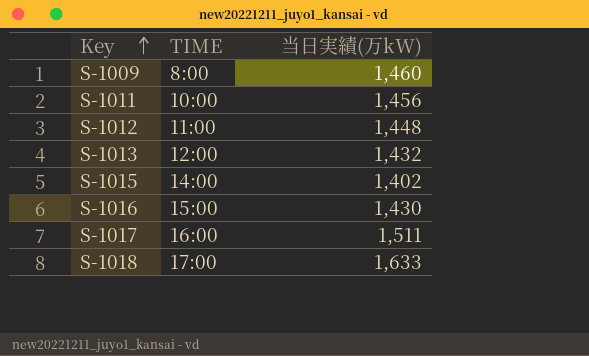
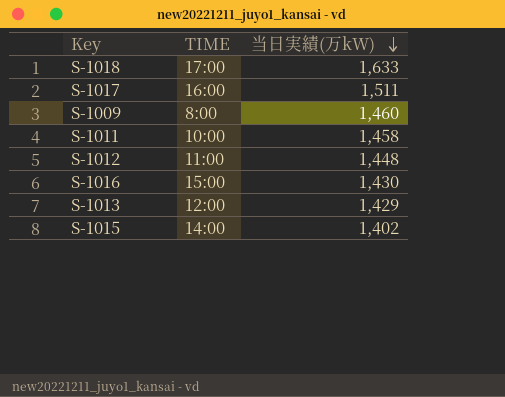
row order: Key ascending -> 当日実績(万kW) descending
S-1011 | 当日実績(万kW): 1,456 -> 1,458
S-1013 | 当日実績(万kW): 1,432 -> 1,429

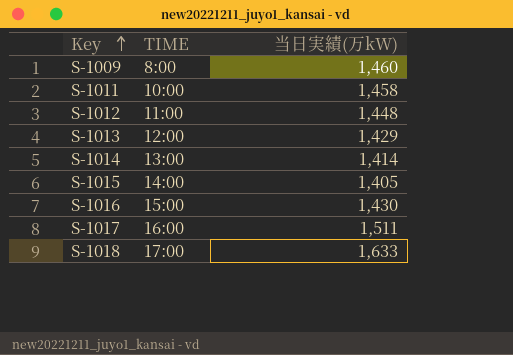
row order: 当日実績(万kW) descending -> Key ascending
row S-1014: none -> 13:00 | 1,414
S-1015 | 当日実績(万kW): 1,402 -> 1,405

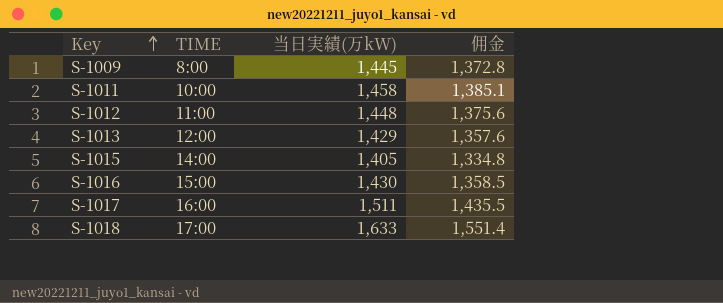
column 佣金 | formula: none -> [当日実績(万kW)] * 0.95
row S-1014: 13:00 | 1,414 -> none
S-1009 | 当日実績(万kW): 1,460 -> 1,445

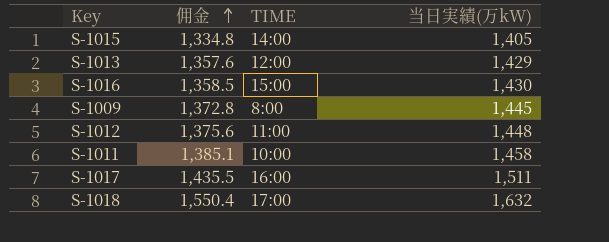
row order: Key ascending -> 佣金 ascending
column 佣金 | position: 4 -> 2
S-1018 | 佣金: 1,551.4 -> 1,550.4
S-1018 | 当日実績(万kW): 1,633 -> 1,632

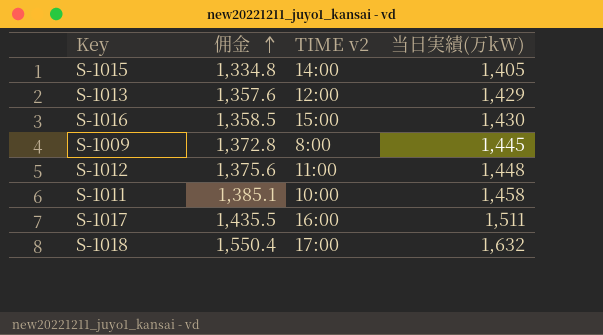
column name: TIME -> TIME v2

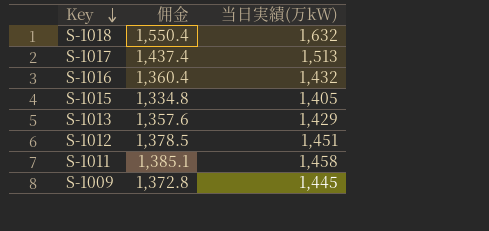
row order: 佣金 ascending -> Key descending
column TIME v2 | position: 3 -> none
S-1017 | 佣金: 1,435.5 -> 1,437.4
S-1017 | 当日実績(万kW): 1,511 -> 1,513
S-1016 | 佣金: 1,358.5 -> 1,360.4
S-1016 | 当日実績(万kW): 1,430 -> 1,432
S-1012 | 佣金: 1,375.6 -> 1,378.5
S-1012 | 当日実績(万kW): 1,448 -> 1,451

